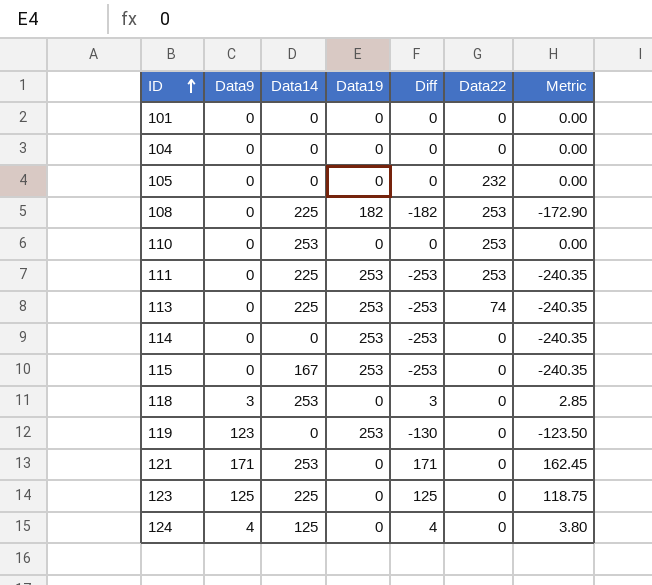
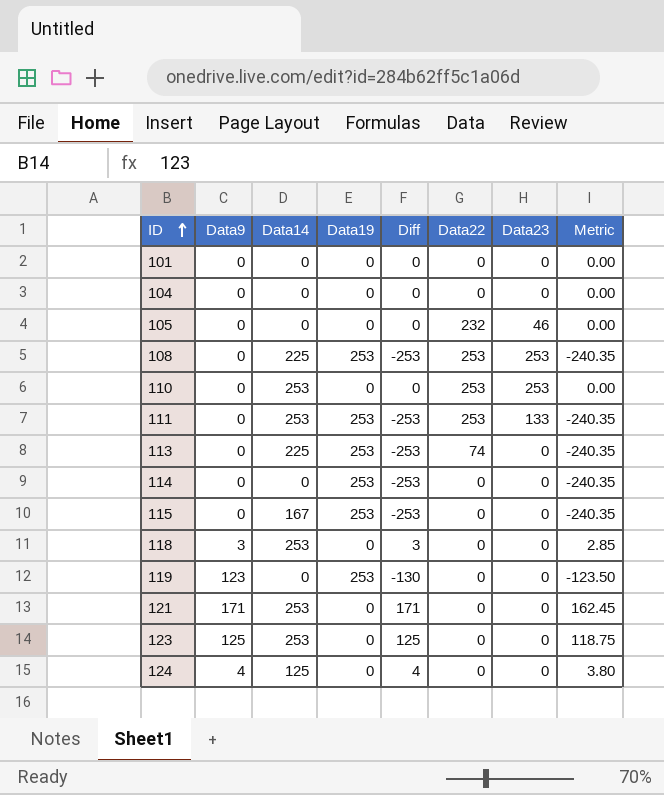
column Data23 | position: none -> 7
108 | Data19: 182 -> 253
108 | Diff: -182 -> -253
108 | Metric: -172.90 -> -240.35
111 | Data14: 225 -> 253
123 | Data14: 225 -> 253

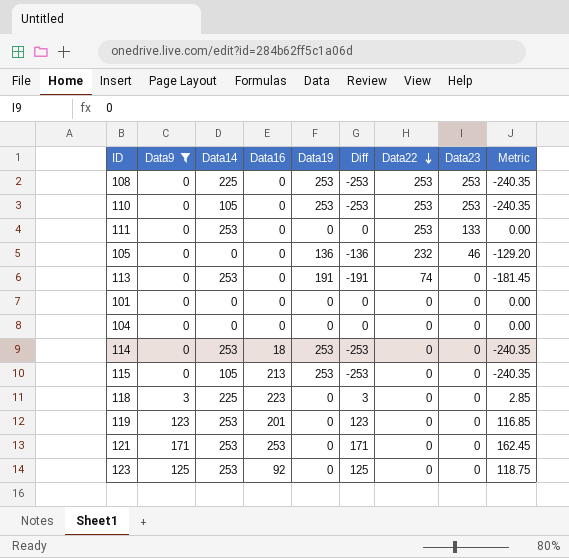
filter: none -> Data9 != 4
row order: ID ascending -> Data22 descending
column Data16 | position: none -> 4
110 | Data14: 253 -> 105
110 | Data19: 0 -> 253
110 | Diff: 0 -> -253
110 | Metric: 0.00 -> -240.35
111 | Data19: 253 -> 0
111 | Diff: -253 -> 0
111 | Metric: -240.35 -> 0.00
105 | Data19: 0 -> 136
105 | Diff: 0 -> -136
105 | Metric: 0.00 -> -129.20
113 | Data14: 225 -> 253
113 | Data19: 253 -> 191
113 | Diff: -253 -> -191
113 | Metric: -240.35 -> -181.45
114 | Data14: 0 -> 253
115 | Data14: 167 -> 105
118 | Data14: 253 -> 225
119 | Data14: 0 -> 253
119 | Data19: 253 -> 0
119 | Diff: -130 -> 123
119 | Metric: -123.50 -> 116.85

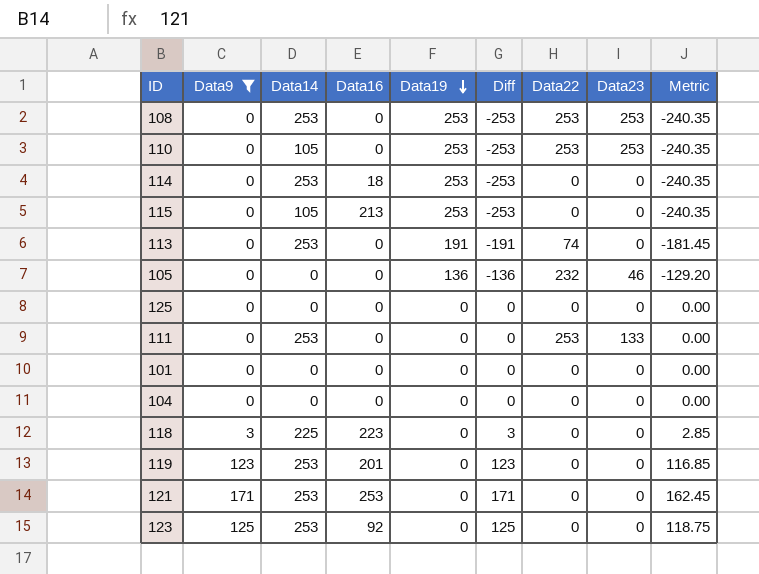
row order: Data22 descending -> Data19 descending
108 | Data14: 225 -> 253
row 125: none -> 0 | 0 | 0 | 0 | 0 | 0 | 0 | 0.00

